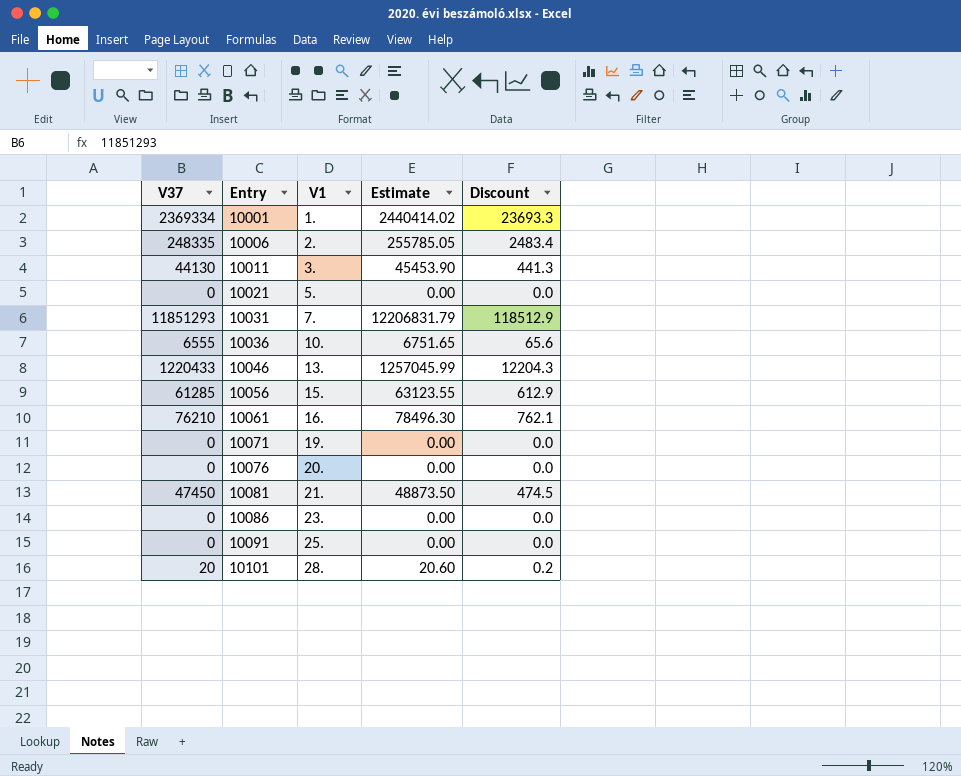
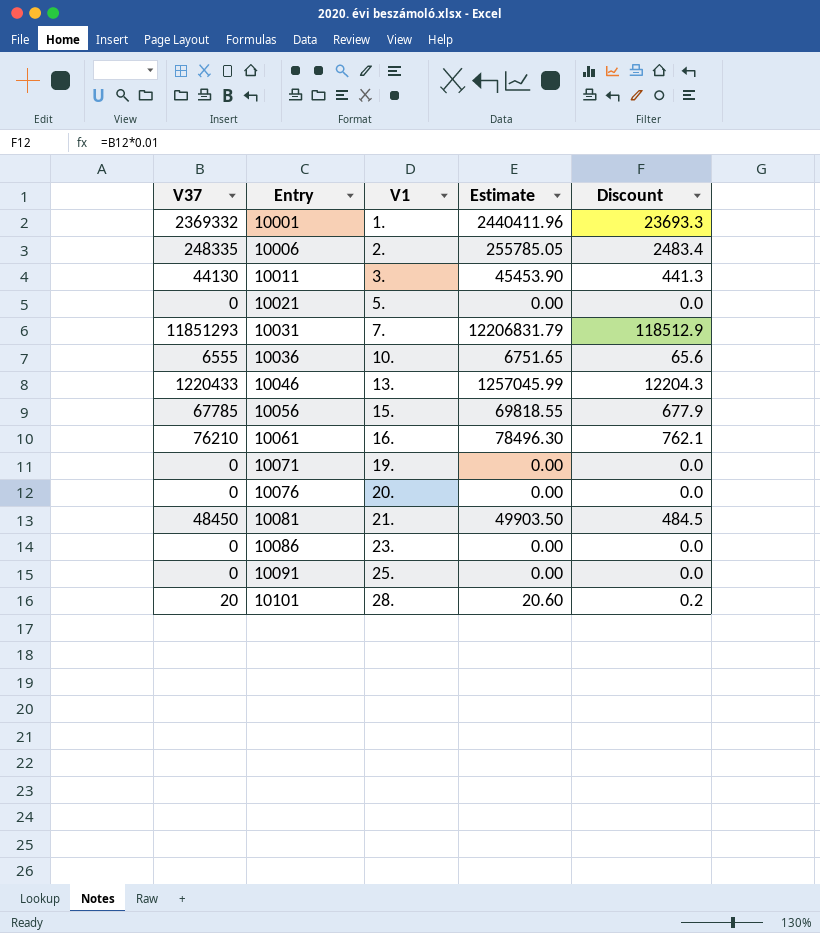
10001 | V37: 2369334 -> 2369332
10001 | Estimate: 2440414.02 -> 2440411.96
10056 | V37: 61285 -> 67785
10056 | Estimate: 63123.55 -> 69818.55
10056 | Discount: 612.9 -> 677.9
10081 | V37: 47450 -> 48450
10081 | Estimate: 48873.50 -> 49903.50
10081 | Discount: 474.5 -> 484.5

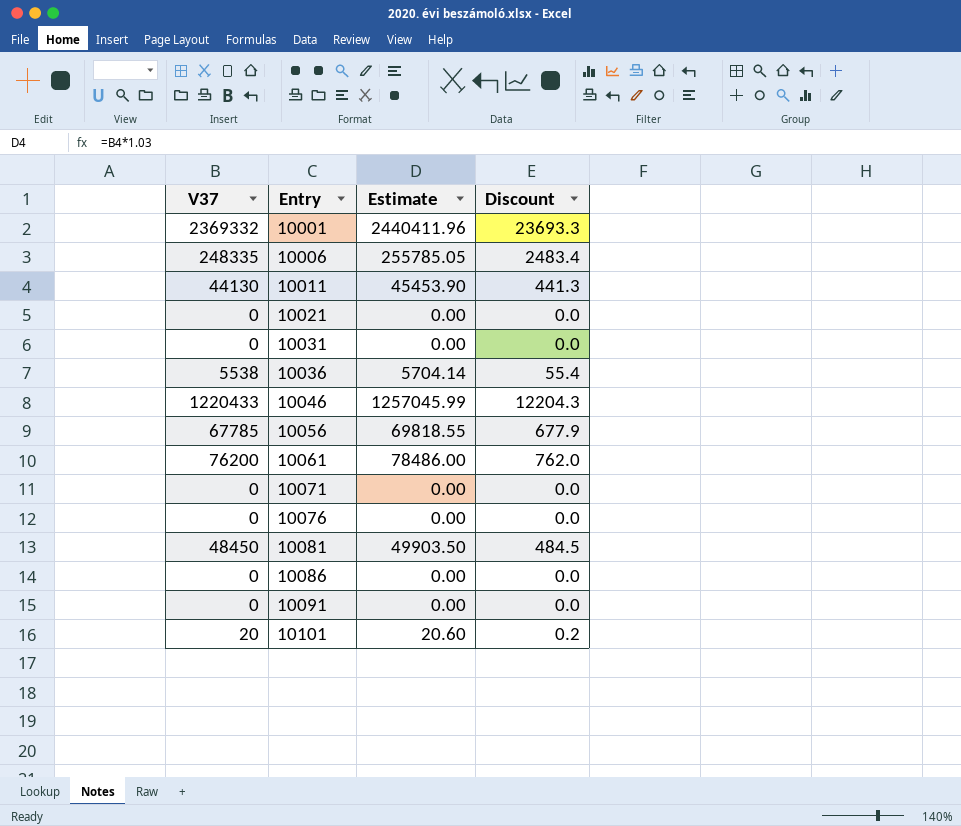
column V1 | position: 3 -> none
10031 | V37: 11851293 -> 0
10031 | Estimate: 12206831.79 -> 0.00
10031 | Discount: 118512.9 -> 0.0
10036 | V37: 6555 -> 5538
10036 | Estimate: 6751.65 -> 5704.14
10036 | Discount: 65.6 -> 55.4
10061 | V37: 76210 -> 76200
10061 | Estimate: 78496.30 -> 78486.00
10061 | Discount: 762.1 -> 762.0

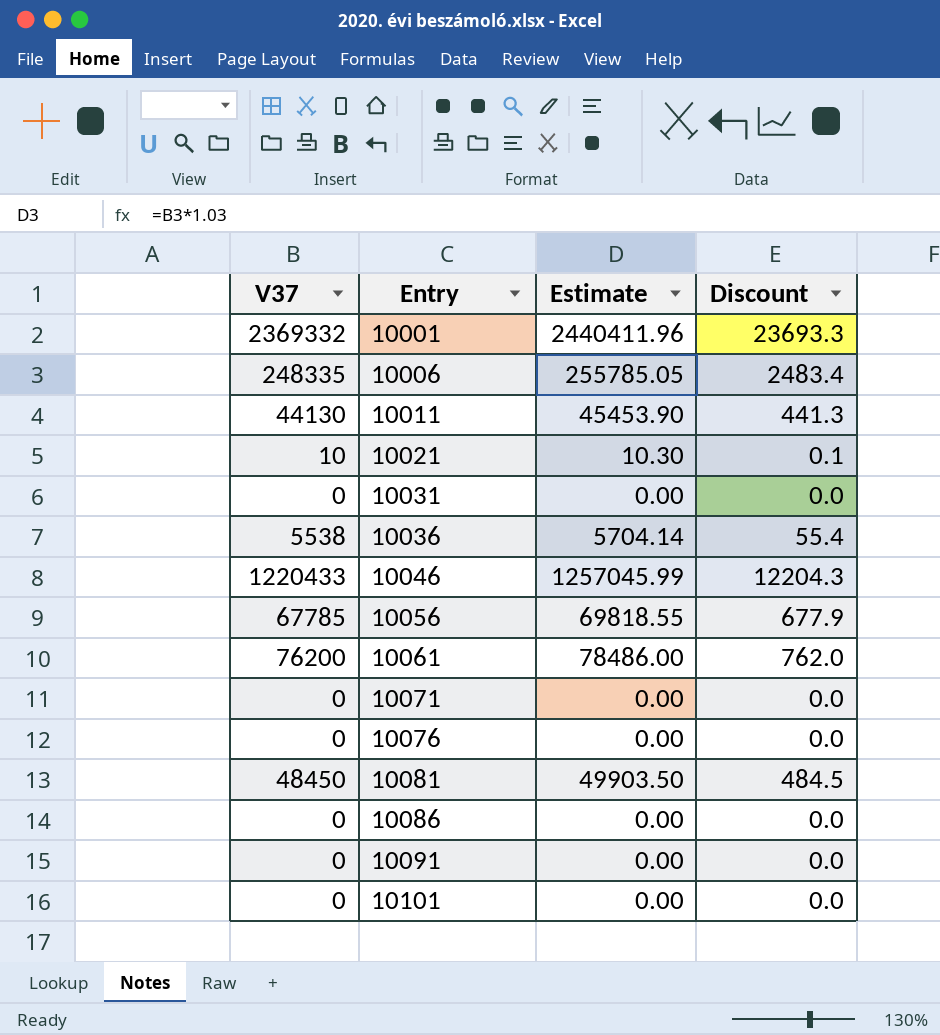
10021 | V37: 0 -> 10
10021 | Estimate: 0.00 -> 10.30
10021 | Discount: 0.0 -> 0.1
10101 | V37: 20 -> 0
10101 | Estimate: 20.60 -> 0.00
10101 | Discount: 0.2 -> 0.0

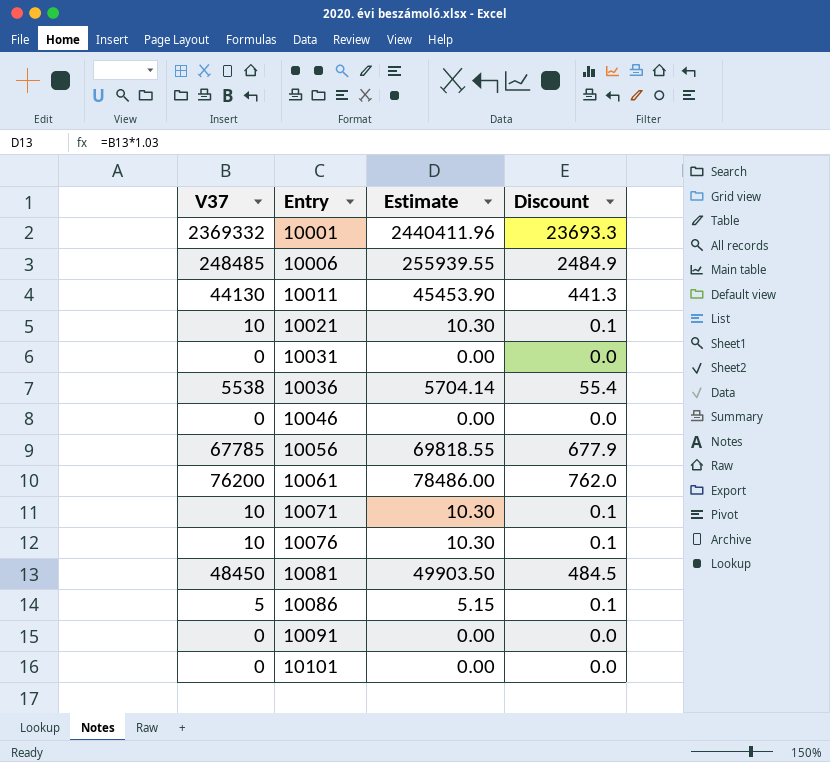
10006 | V37: 248335 -> 248485
10006 | Estimate: 255785.05 -> 255939.55
10006 | Discount: 2483.4 -> 2484.9
10046 | V37: 1220433 -> 0
10046 | Estimate: 1257045.99 -> 0.00
10046 | Discount: 12204.3 -> 0.0
10071 | V37: 0 -> 10
10071 | Estimate: 0.00 -> 10.30
10071 | Discount: 0.0 -> 0.1
10076 | V37: 0 -> 10
10076 | Estimate: 0.00 -> 10.30
10076 | Discount: 0.0 -> 0.1
10086 | V37: 0 -> 5
10086 | Estimate: 0.00 -> 5.15
10086 | Discount: 0.0 -> 0.1

